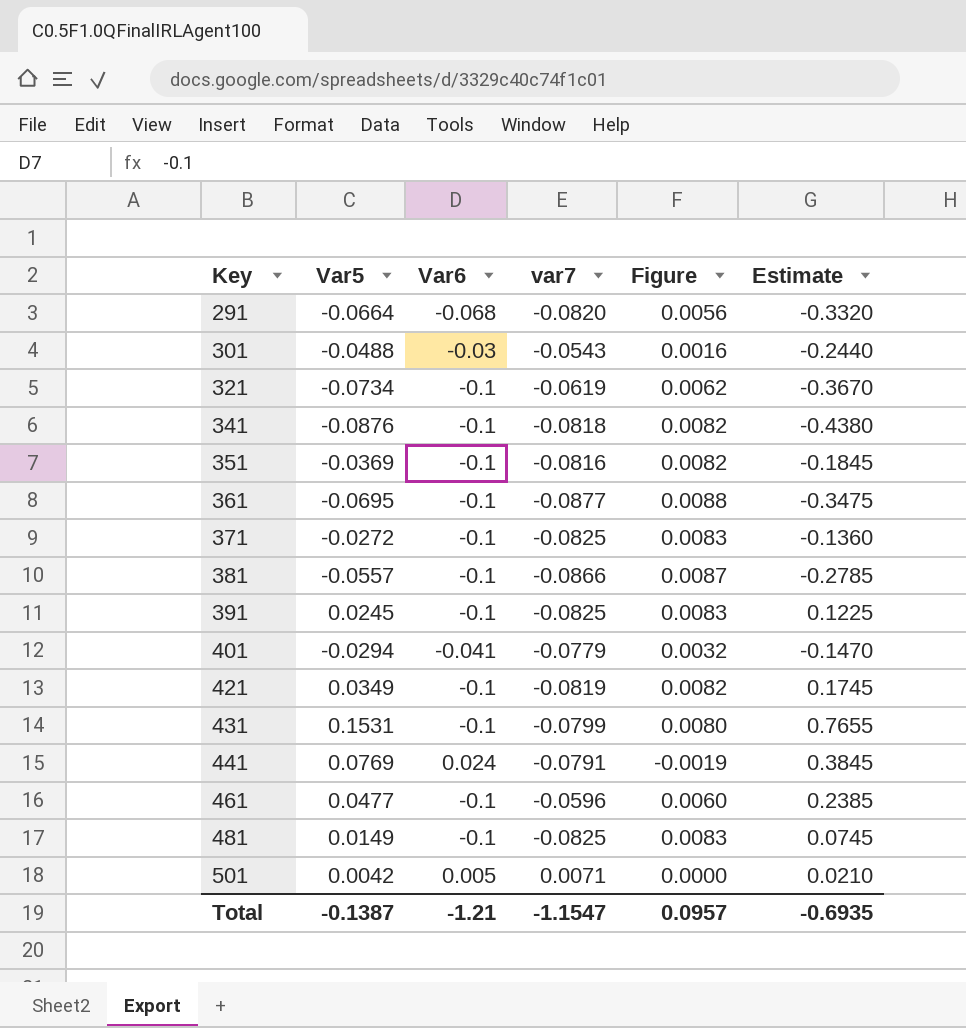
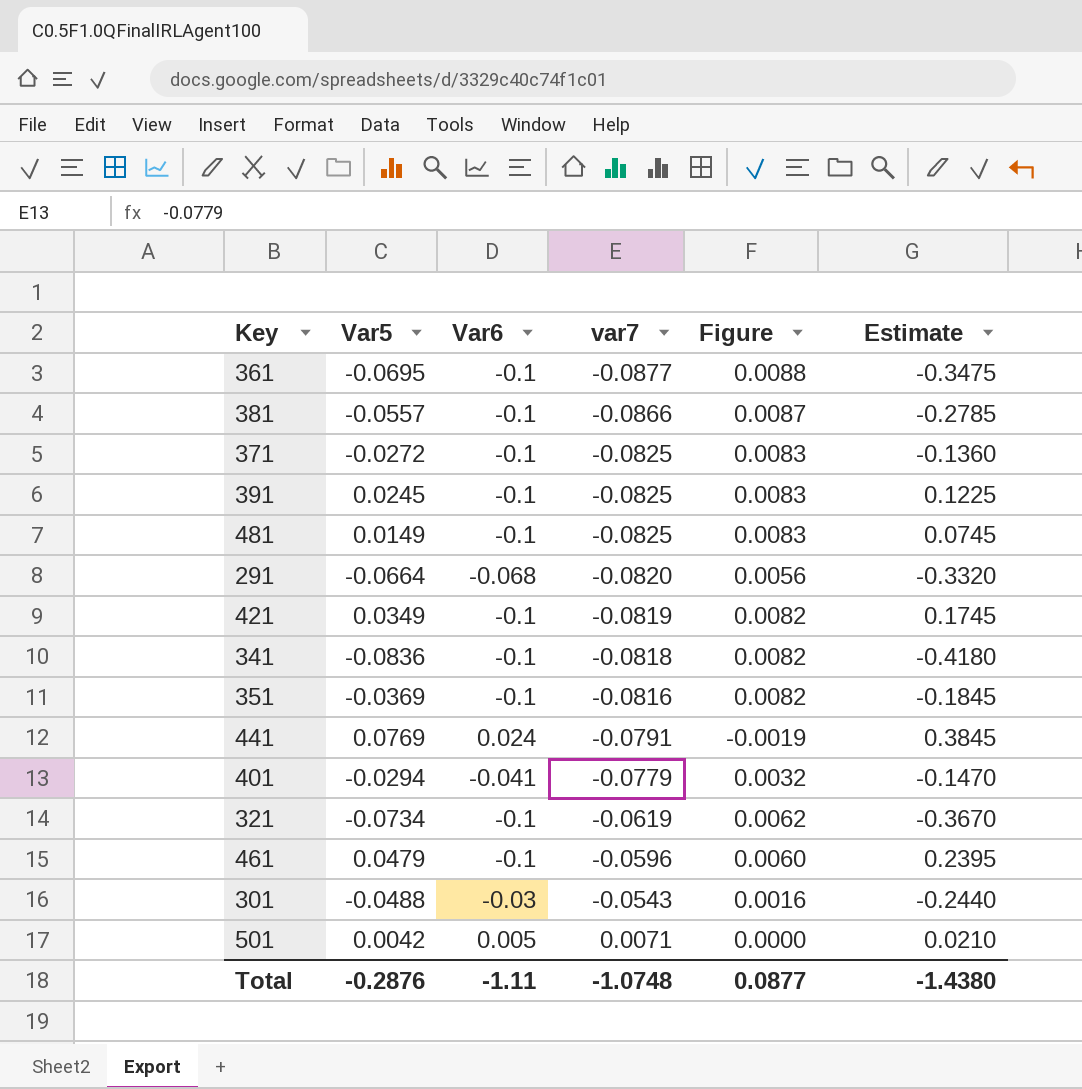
row order: Key ascending -> var7 ascending
row 431: 0.1531 | -0.1 | -0.0799 | 0.0080 | 0.7655 -> none
341 | Var5: -0.0876 -> -0.0836
341 | Estimate: -0.4380 -> -0.4180
461 | Var5: 0.0477 -> 0.0479
461 | Estimate: 0.2385 -> 0.2395
Total | Var5: -0.1387 -> -0.2876
Total | Var6: -1.21 -> -1.11
Total | var7: -1.1547 -> -1.0748
Total | Figure: 0.0957 -> 0.0877
Total | Estimate: -0.6935 -> -1.4380

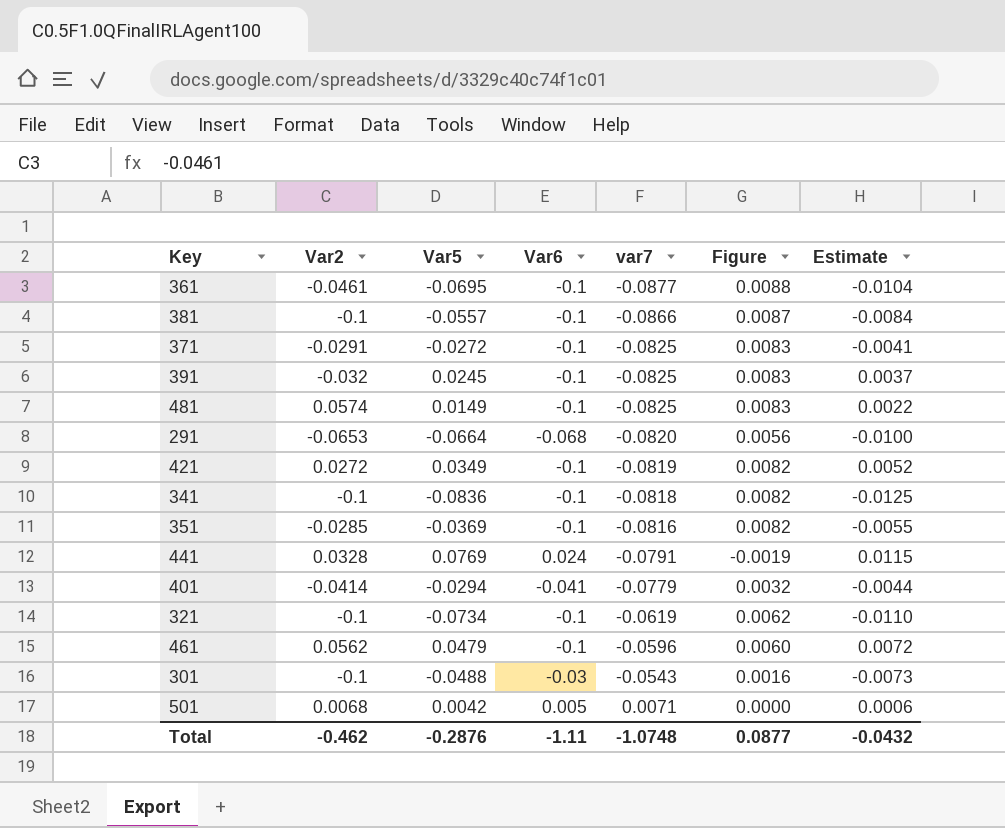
column Var2 | position: none -> 2
column Estimate | formula: [Var5] * 5 -> [Var5] * 0.15
Total | Estimate: -1.4380 -> -0.0432

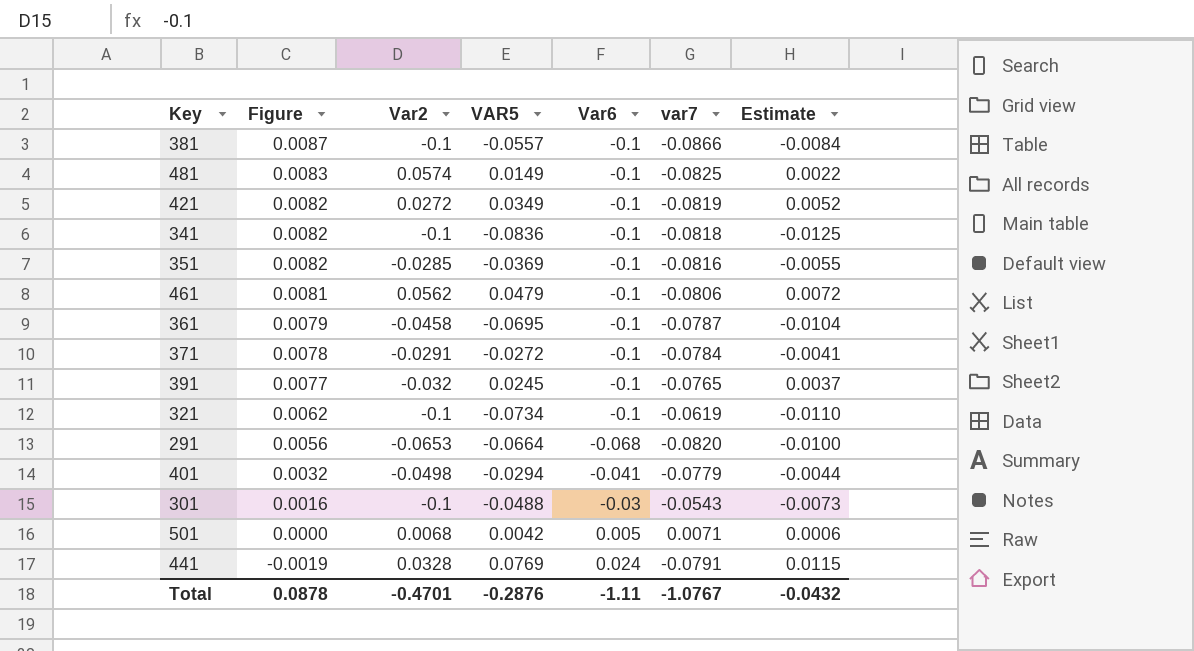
row order: var7 ascending -> Figure descending
column Figure | position: 6 -> 2
column name: Var5 -> VAR5
461 | Figure: 0.0060 -> 0.0081
461 | var7: -0.0596 -> -0.0806
361 | Figure: 0.0088 -> 0.0079
361 | Var2: -0.0461 -> -0.0458
361 | var7: -0.0877 -> -0.0787
371 | Figure: 0.0083 -> 0.0078
371 | var7: -0.0825 -> -0.0784
391 | Figure: 0.0083 -> 0.0077
391 | var7: -0.0825 -> -0.0765
401 | Var2: -0.0414 -> -0.0498
Total | Figure: 0.0877 -> 0.0878
Total | Var2: -0.462 -> -0.4701
Total | var7: -1.0748 -> -1.0767

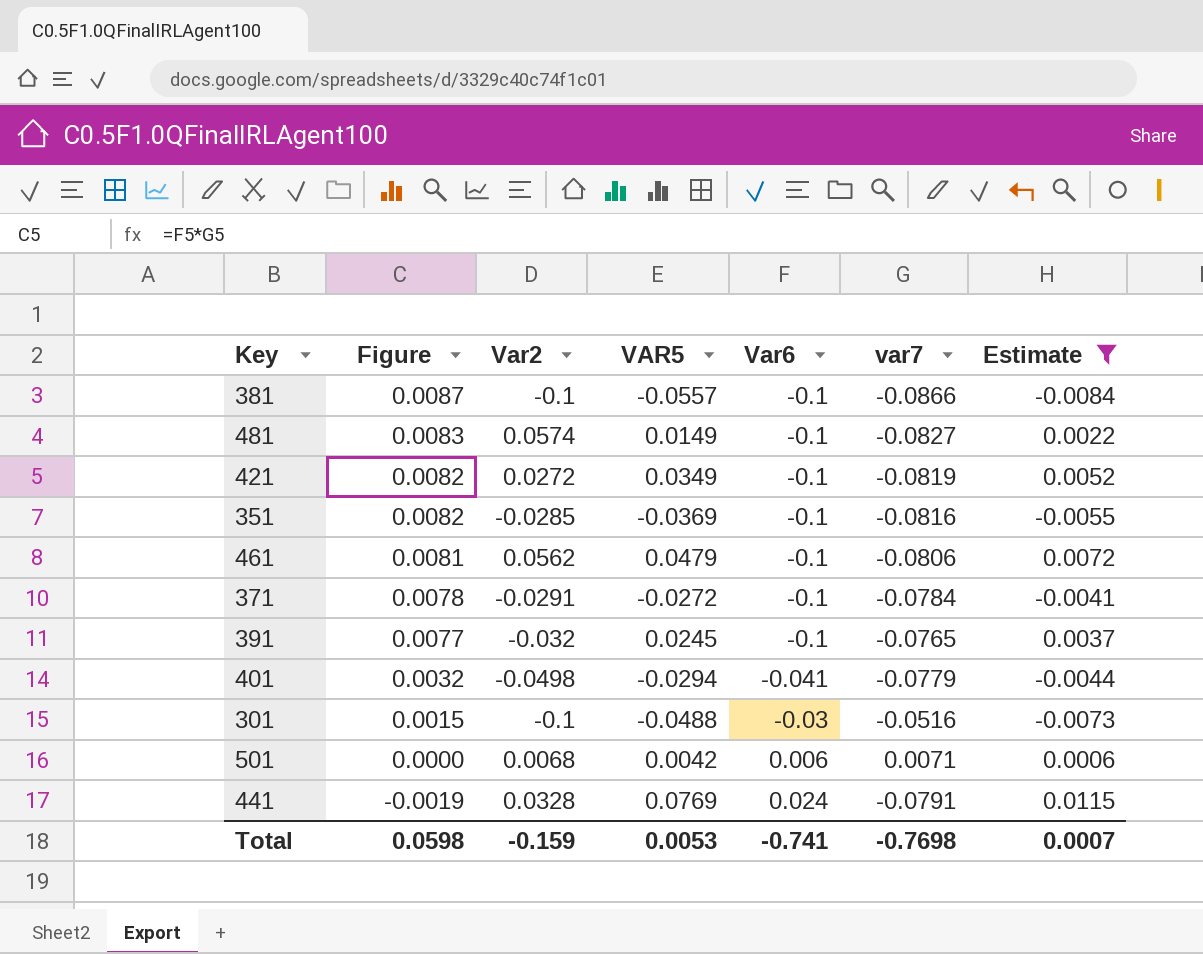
filter: none -> Estimate >= -0.0084
481 | var7: -0.0825 -> -0.0827
301 | Figure: 0.0016 -> 0.0015
301 | var7: -0.0543 -> -0.0516
501 | Var6: 0.005 -> 0.006
Total | Figure: 0.0878 -> 0.0598
Total | Var2: -0.4701 -> -0.159
Total | VAR5: -0.2876 -> 0.0053
Total | Var6: -1.11 -> -0.741
Total | var7: -1.0767 -> -0.7698
Total | Estimate: -0.0432 -> 0.0007

